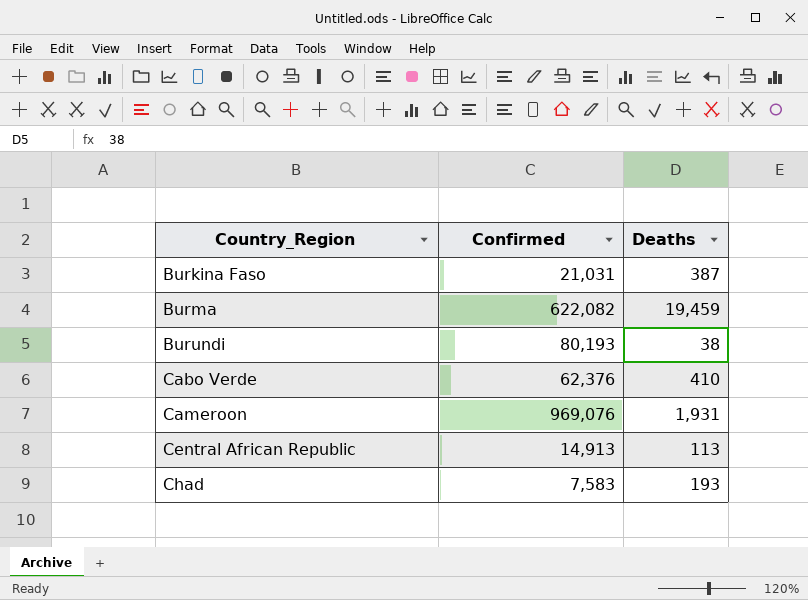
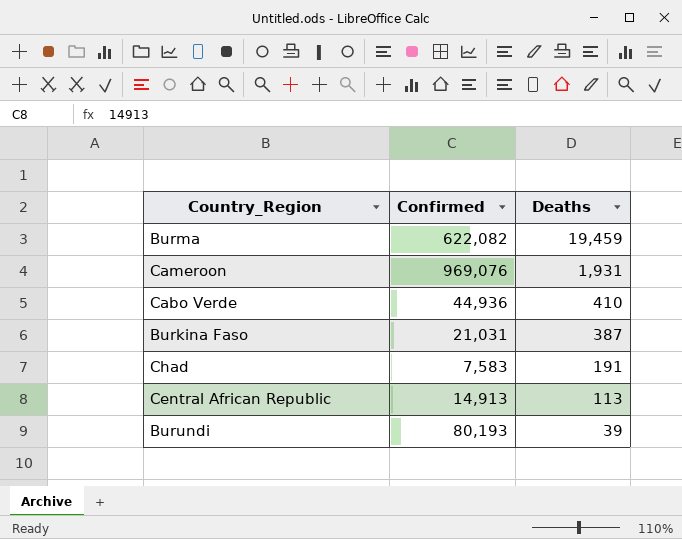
row order: Country_Region ascending -> Deaths descending
Cabo Verde | Confirmed: 62,376 -> 44,936
Chad | Deaths: 193 -> 191
Burundi | Deaths: 38 -> 39

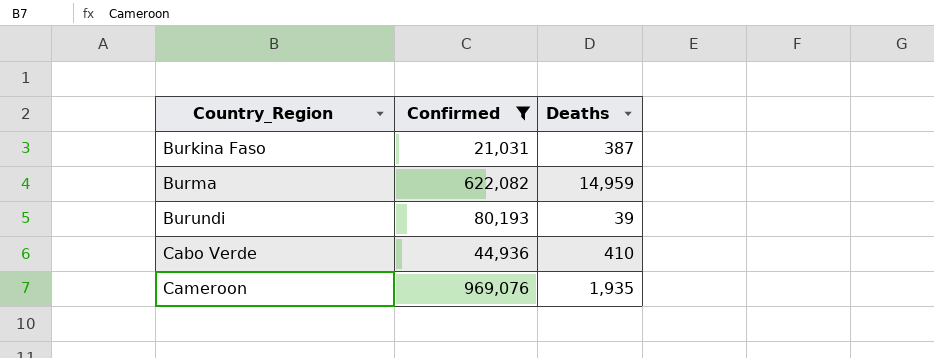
filter: none -> Confirmed >= 21,031
row order: Deaths descending -> Country_Region ascending
Burma | Deaths: 19,459 -> 14,959
Cameroon | Deaths: 1,931 -> 1,935

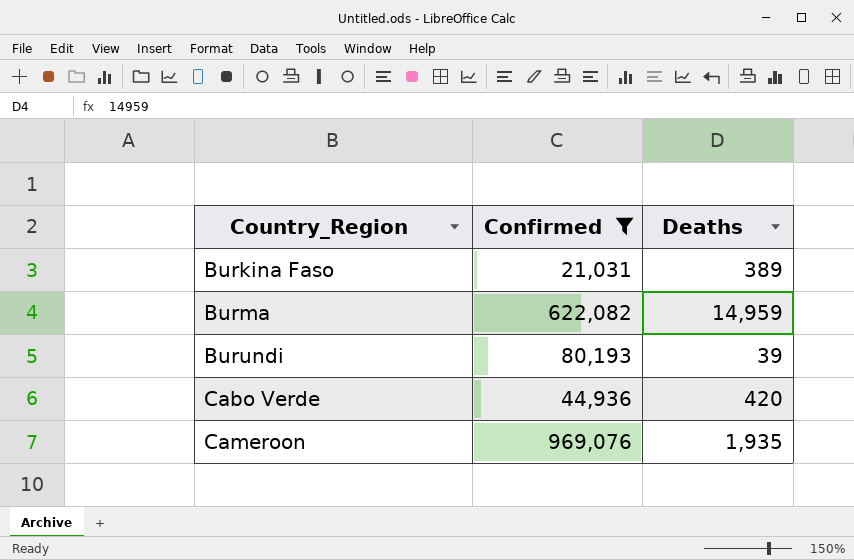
Burkina Faso | Deaths: 387 -> 389
Cabo Verde | Deaths: 410 -> 420

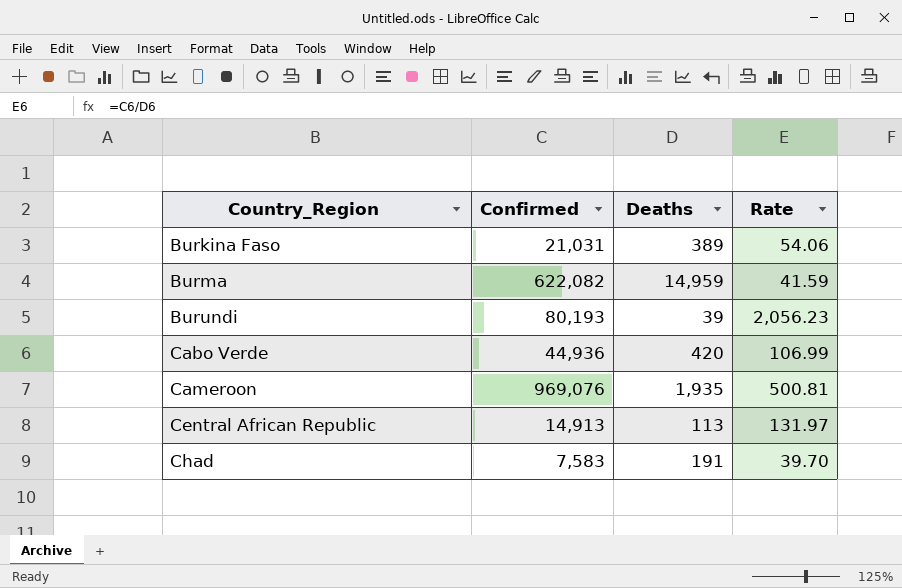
filter: Confirmed >= 21,031 -> none
column Rate | formula: none -> [Confirmed] / [Deaths]

